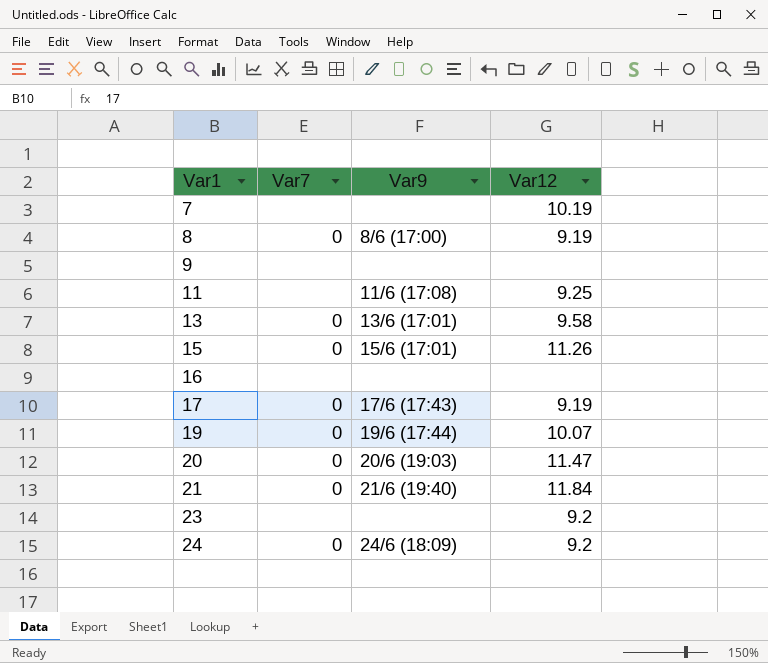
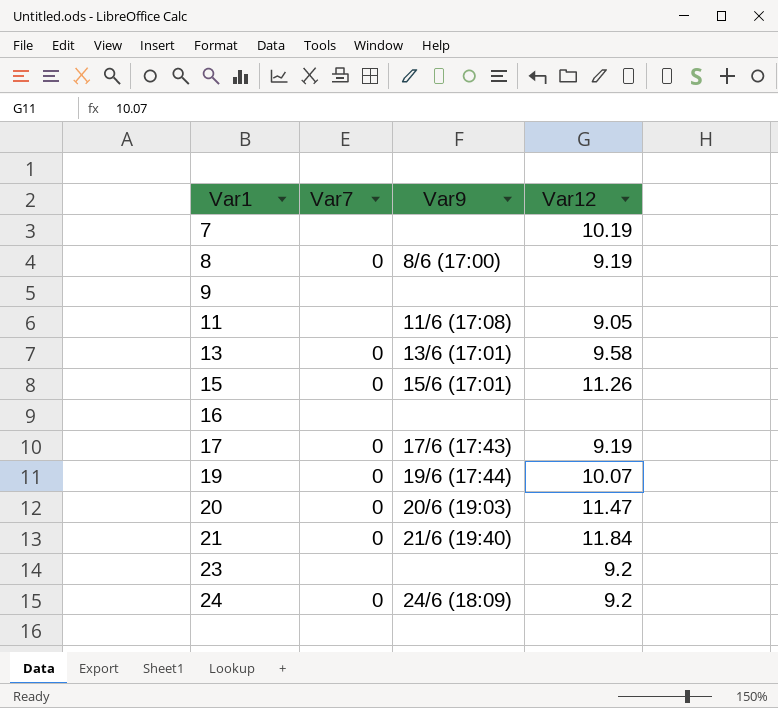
11 | Var12: 9.25 -> 9.05

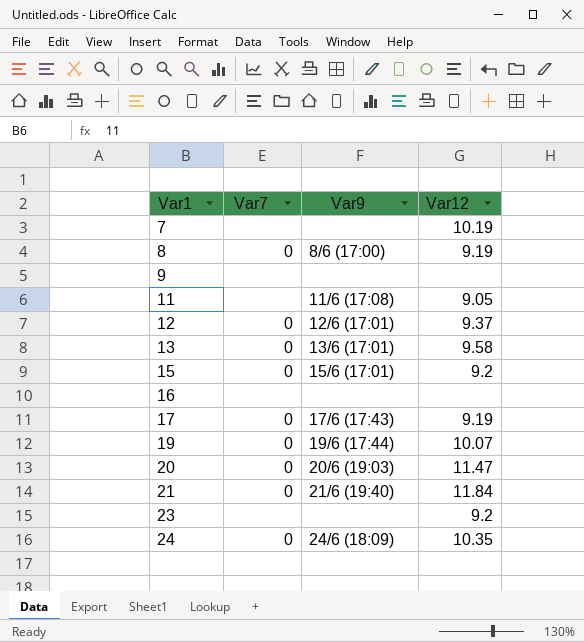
row 12: none -> 0 | 12/6 (17:01) | 9.37
15 | Var12: 11.26 -> 9.2
24 | Var12: 9.2 -> 10.35

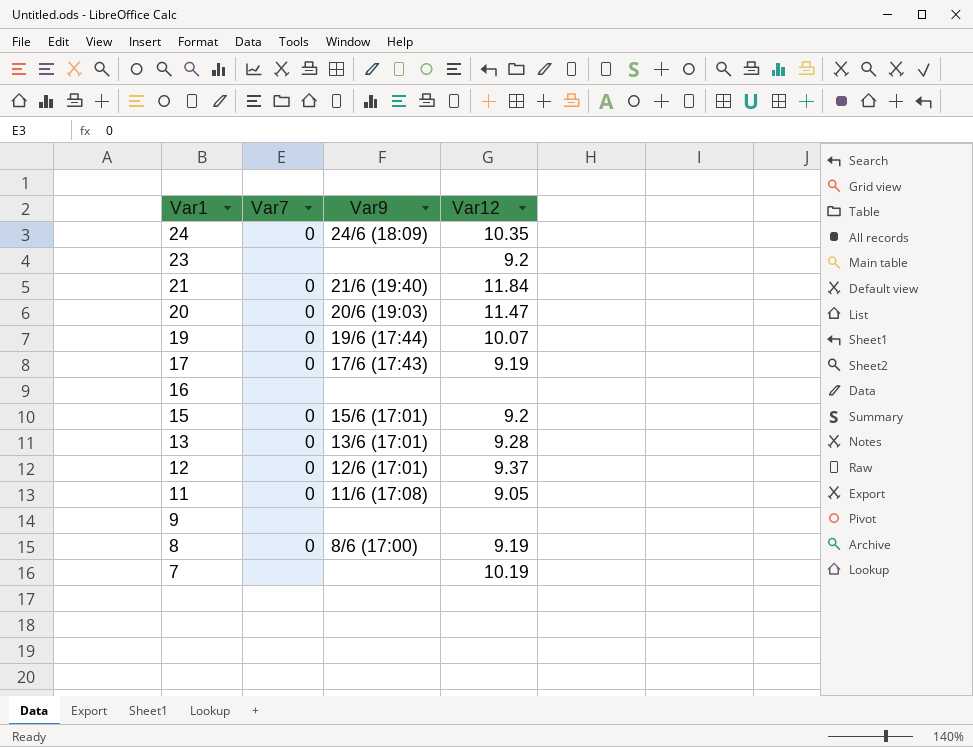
row order: Var1 ascending -> Var1 descending
13 | Var12: 9.58 -> 9.28
11 | Var7: none -> 0

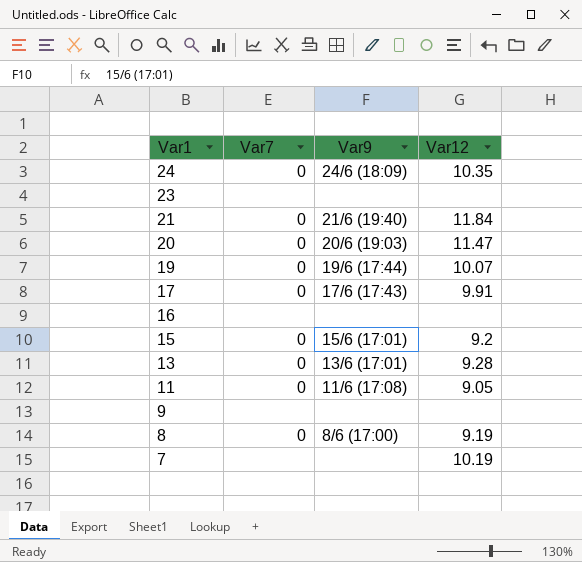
row 12: 0 | 12/6 (17:01) | 9.37 -> none
23 | Var12: 9.2 -> none
17 | Var12: 9.19 -> 9.91

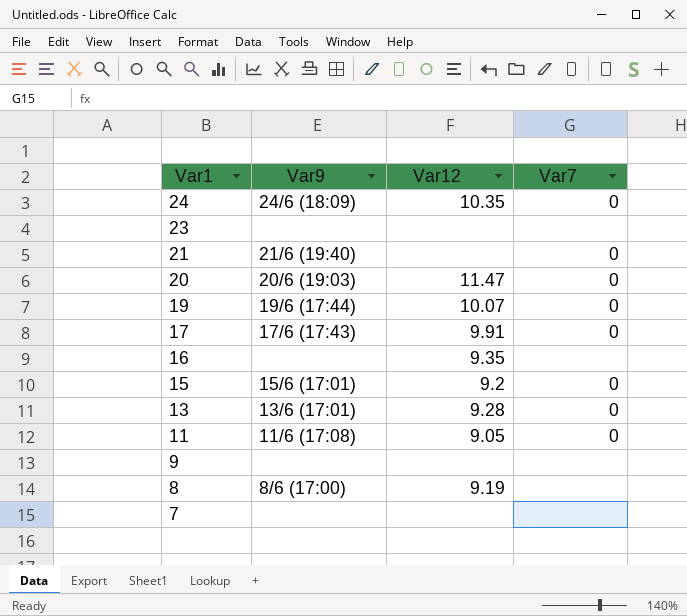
column Var7 | position: 2 -> 4
21 | Var12: 11.84 -> none
16 | Var12: none -> 9.35
8 | Var7: 0 -> none
7 | Var12: 10.19 -> none

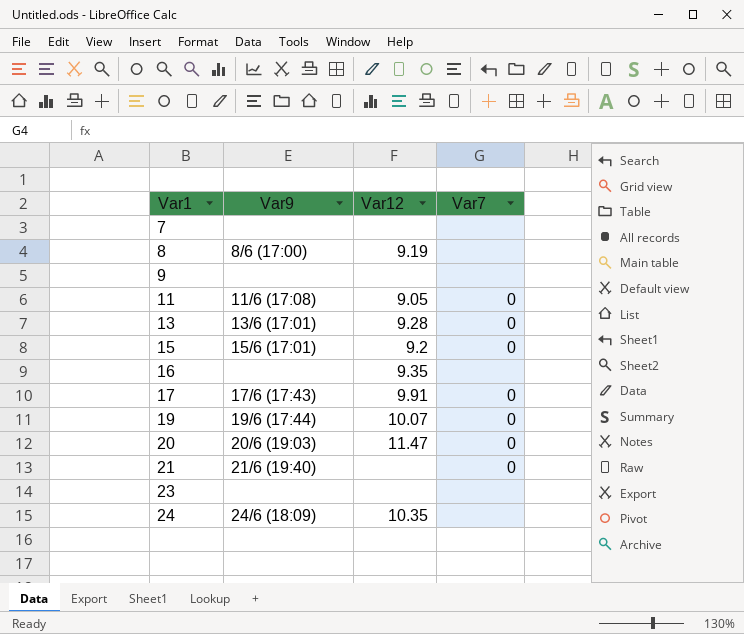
row order: Var1 descending -> Var1 ascending
24 | Var7: 0 -> none

